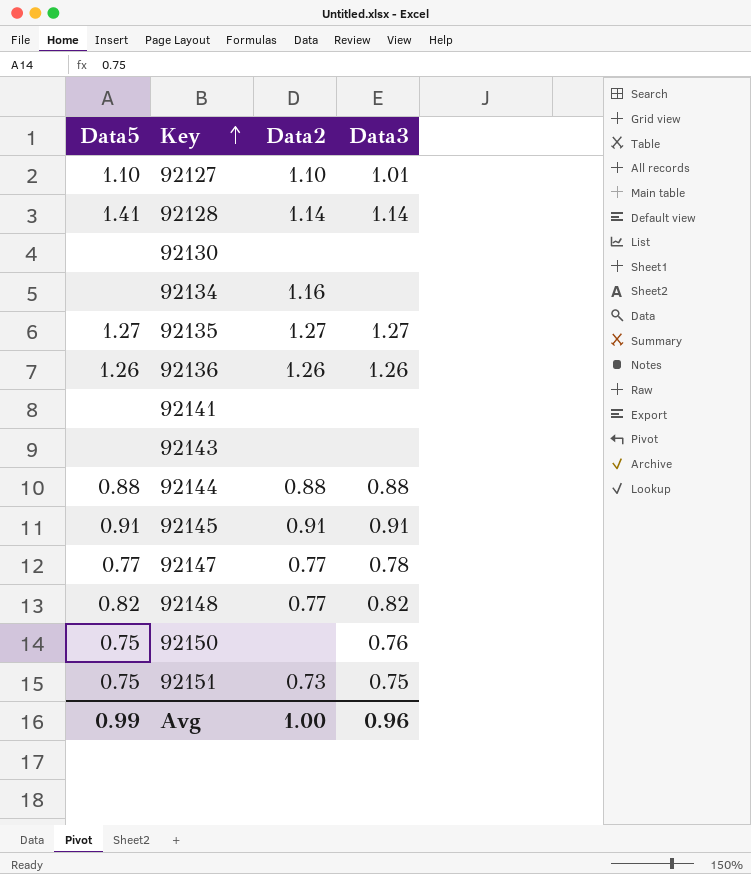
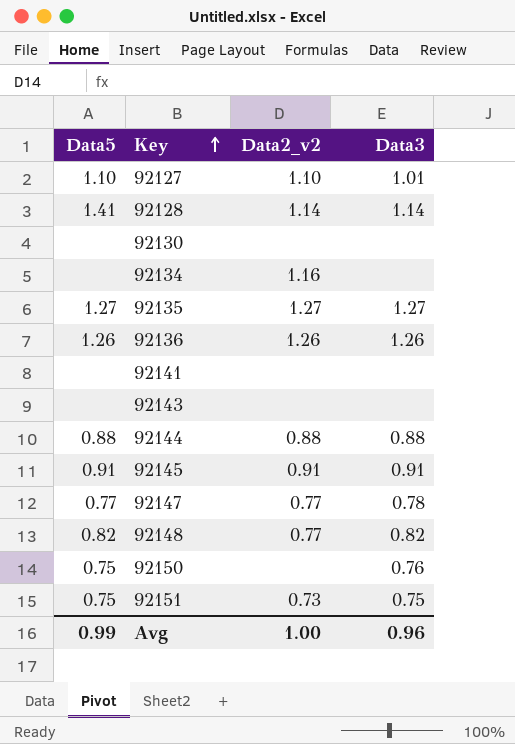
column name: Data2 -> Data2_v2

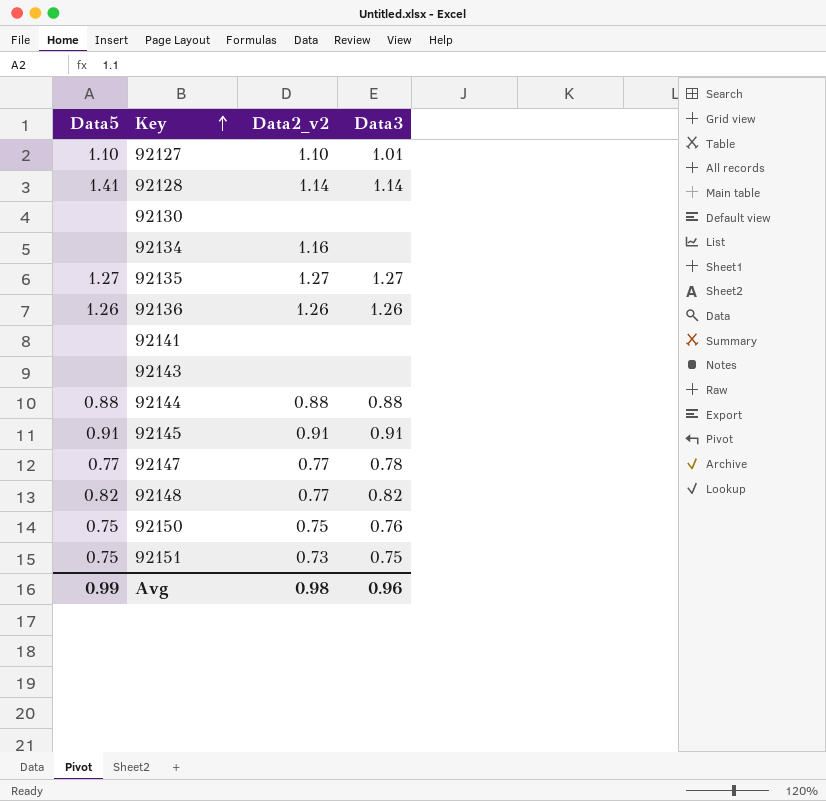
92150 | Data2_v2: none -> 0.75
Avg | Data2_v2: 1.00 -> 0.98

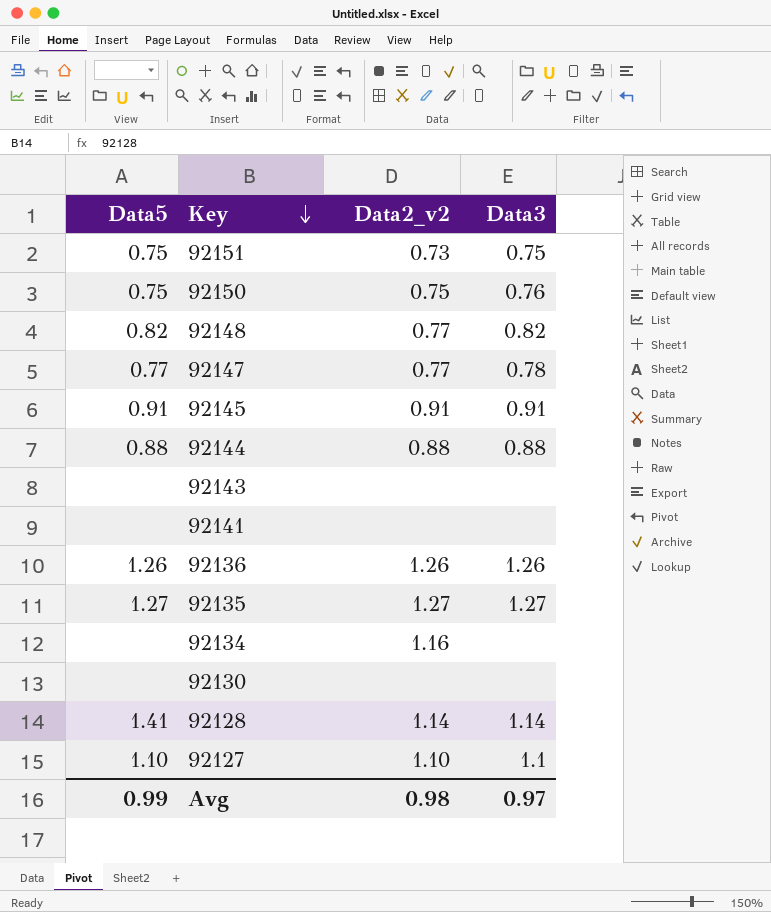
row order: Key ascending -> Key descending
92127 | Data3: 1.01 -> 1.1
Avg | Data3: 0.96 -> 0.97

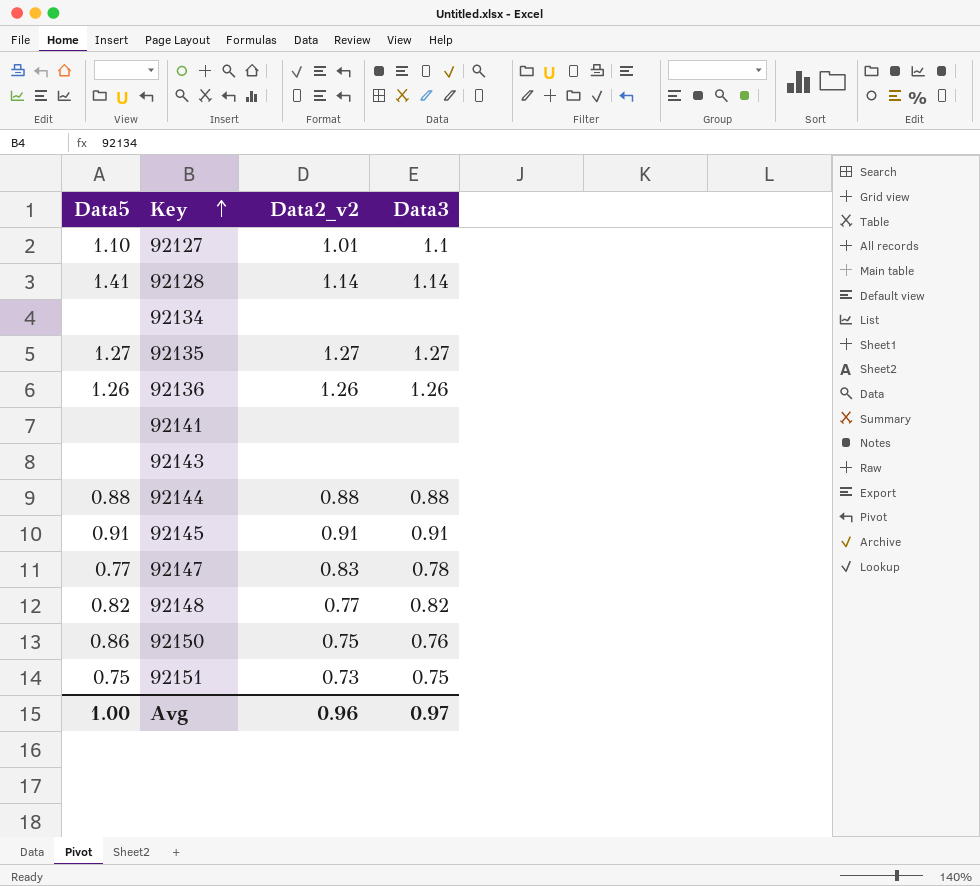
row order: Key descending -> Key ascending
row 92130: none | none | none -> none
92127 | Data2_v2: 1.10 -> 1.01
92134 | Data2_v2: 1.16 -> none
92147 | Data2_v2: 0.77 -> 0.83
92150 | Data5: 0.75 -> 0.86
Avg | Data5: 0.99 -> 1.00
Avg | Data2_v2: 0.98 -> 0.96

